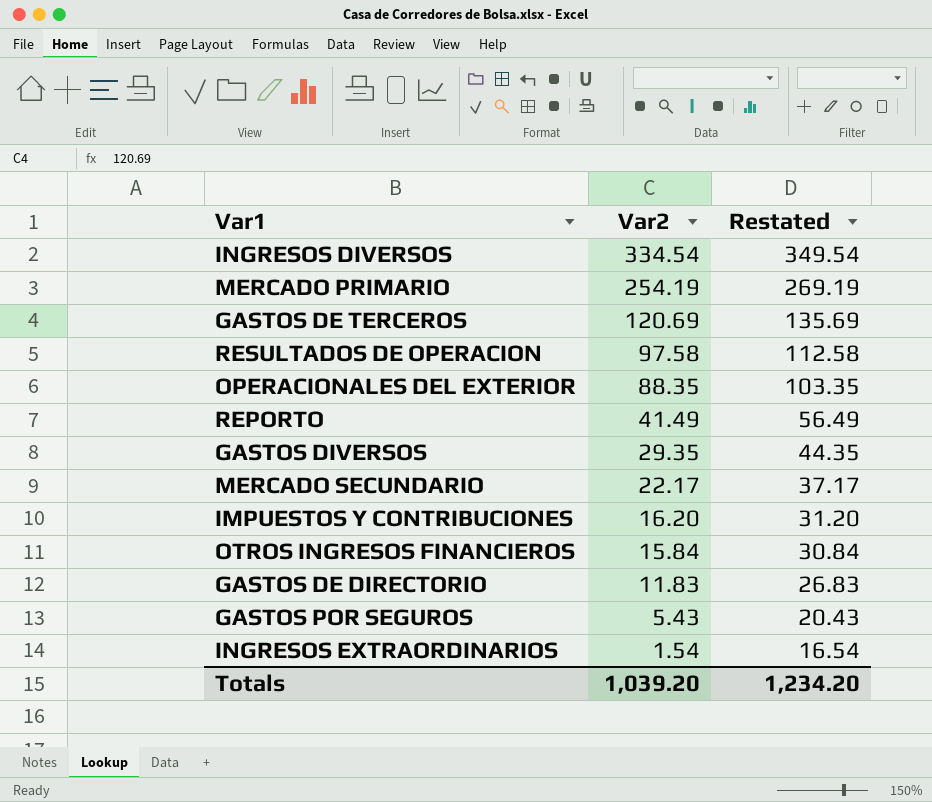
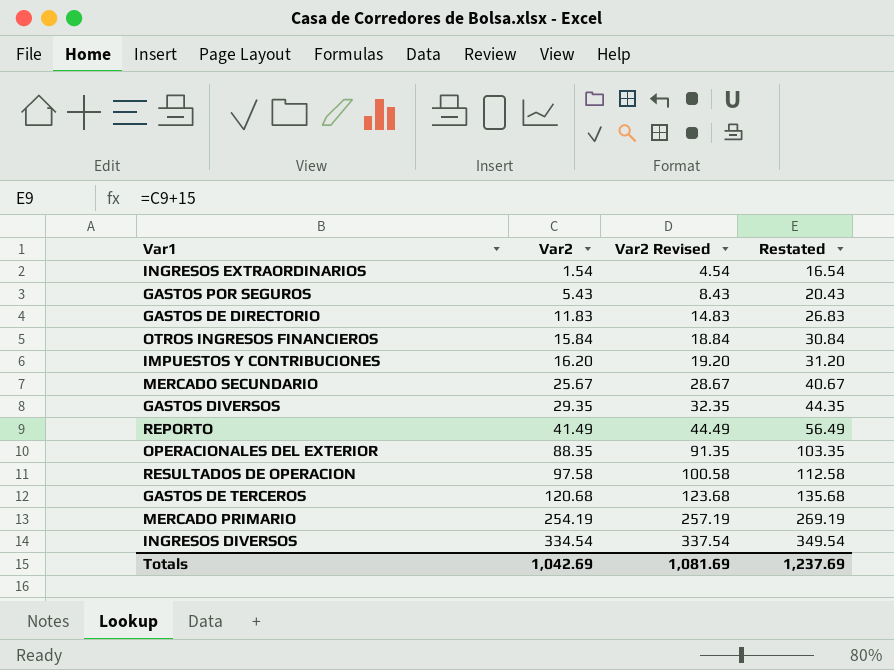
row order: Var2 descending -> Var2 ascending
column Var2 Revised | formula: none -> [Var2] + 3
MERCADO SECUNDARIO | Var2: 22.17 -> 25.67
MERCADO SECUNDARIO | Restated: 37.17 -> 40.67
GASTOS DE TERCEROS | Var2: 120.69 -> 120.68
GASTOS DE TERCEROS | Restated: 135.69 -> 135.68
Totals | Var2: 1,039.20 -> 1,042.69
Totals | Restated: 1,234.20 -> 1,237.69

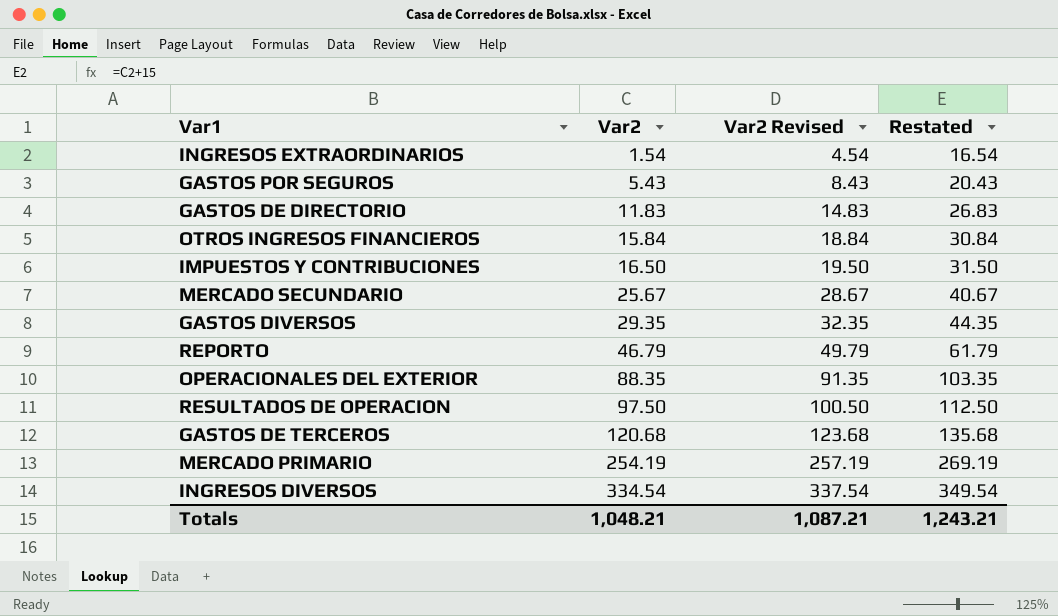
IMPUESTOS Y CONTRIBUCIONES | Var2: 16.20 -> 16.50
IMPUESTOS Y CONTRIBUCIONES | Var2 Revised: 19.20 -> 19.50
IMPUESTOS Y CONTRIBUCIONES | Restated: 31.20 -> 31.50
REPORTO | Var2: 41.49 -> 46.79
REPORTO | Var2 Revised: 44.49 -> 49.79
REPORTO | Restated: 56.49 -> 61.79
RESULTADOS DE OPERACION | Var2: 97.58 -> 97.50
RESULTADOS DE OPERACION | Var2 Revised: 100.58 -> 100.50
RESULTADOS DE OPERACION | Restated: 112.58 -> 112.50
Totals | Var2: 1,042.69 -> 1,048.21
Totals | Var2 Revised: 1,081.69 -> 1,087.21
Totals | Restated: 1,237.69 -> 1,243.21

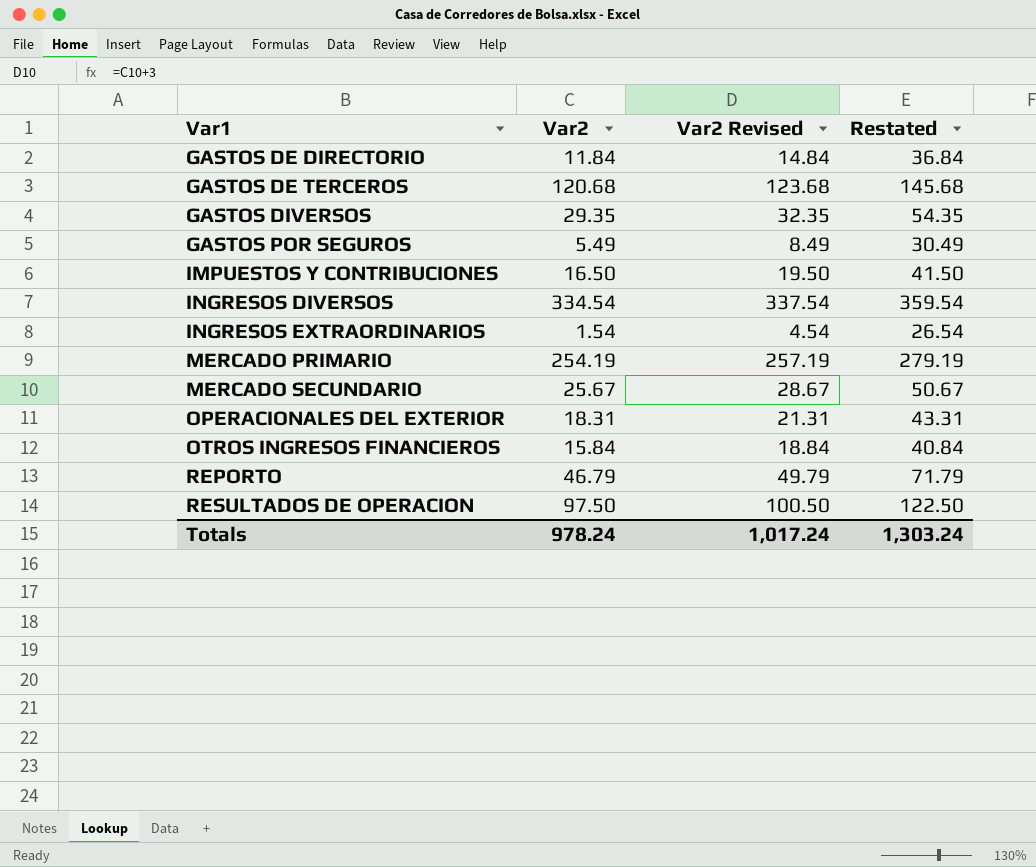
row order: Var2 ascending -> Var1 ascending
column Restated | formula: [Var2] + 15 -> [Var2] + 25
GASTOS DE DIRECTORIO | Var2: 11.83 -> 11.84
GASTOS DE DIRECTORIO | Var2 Revised: 14.83 -> 14.84
GASTOS POR SEGUROS | Var2: 5.43 -> 5.49
GASTOS POR SEGUROS | Var2 Revised: 8.43 -> 8.49
OPERACIONALES DEL EXTERIOR | Var2: 88.35 -> 18.31
OPERACIONALES DEL EXTERIOR | Var2 Revised: 91.35 -> 21.31
Totals | Var2: 1,048.21 -> 978.24
Totals | Var2 Revised: 1,087.21 -> 1,017.24
Totals | Restated: 1,243.21 -> 1,303.24

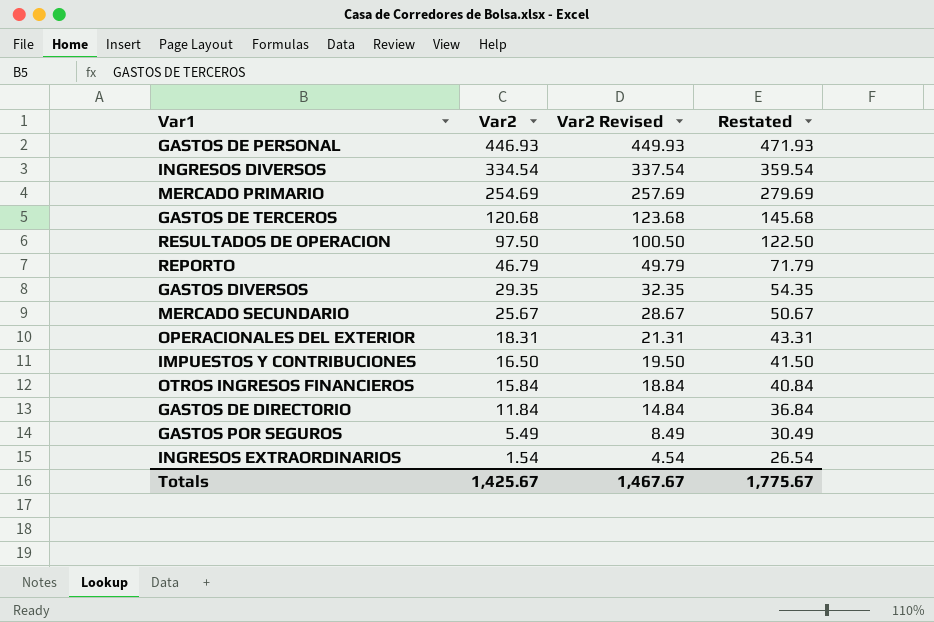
row order: Var1 ascending -> Var2 descending
row GASTOS DE PERSONAL: none -> 446.93 | 449.93 | 471.93
MERCADO PRIMARIO | Var2: 254.19 -> 254.69
MERCADO PRIMARIO | Var2 Revised: 257.19 -> 257.69
MERCADO PRIMARIO | Restated: 279.19 -> 279.69
Totals | Var2: 978.24 -> 1,425.67
Totals | Var2 Revised: 1,017.24 -> 1,467.67
Totals | Restated: 1,303.24 -> 1,775.67

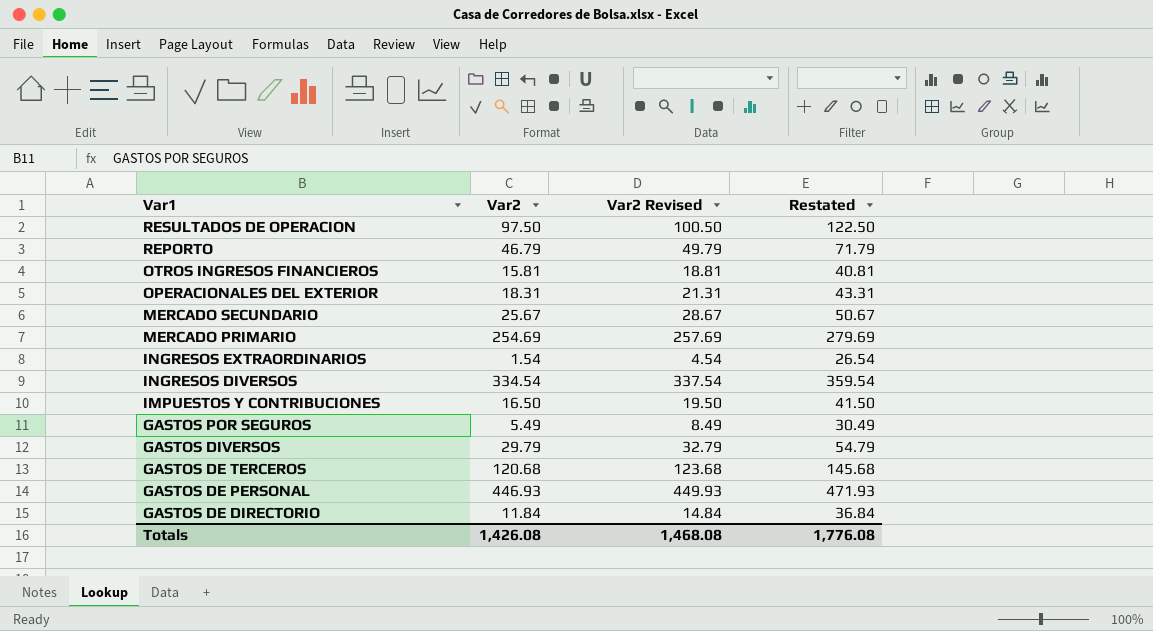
row order: Var2 descending -> Var1 descending
OTROS INGRESOS FINANCIEROS | Var2: 15.84 -> 15.81
OTROS INGRESOS FINANCIEROS | Var2 Revised: 18.84 -> 18.81
OTROS INGRESOS FINANCIEROS | Restated: 40.84 -> 40.81
GASTOS DIVERSOS | Var2: 29.35 -> 29.79
GASTOS DIVERSOS | Var2 Revised: 32.35 -> 32.79
GASTOS DIVERSOS | Restated: 54.35 -> 54.79
Totals | Var2: 1,425.67 -> 1,426.08
Totals | Var2 Revised: 1,467.67 -> 1,468.08
Totals | Restated: 1,775.67 -> 1,776.08

